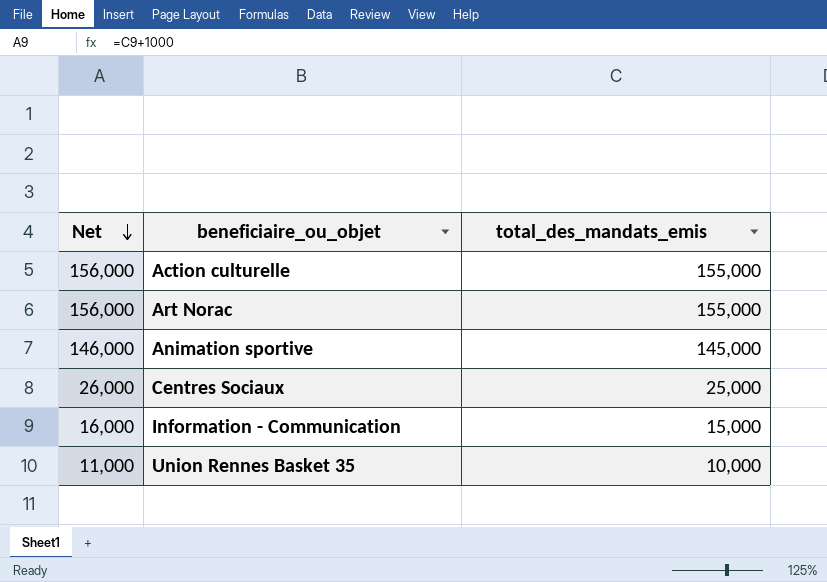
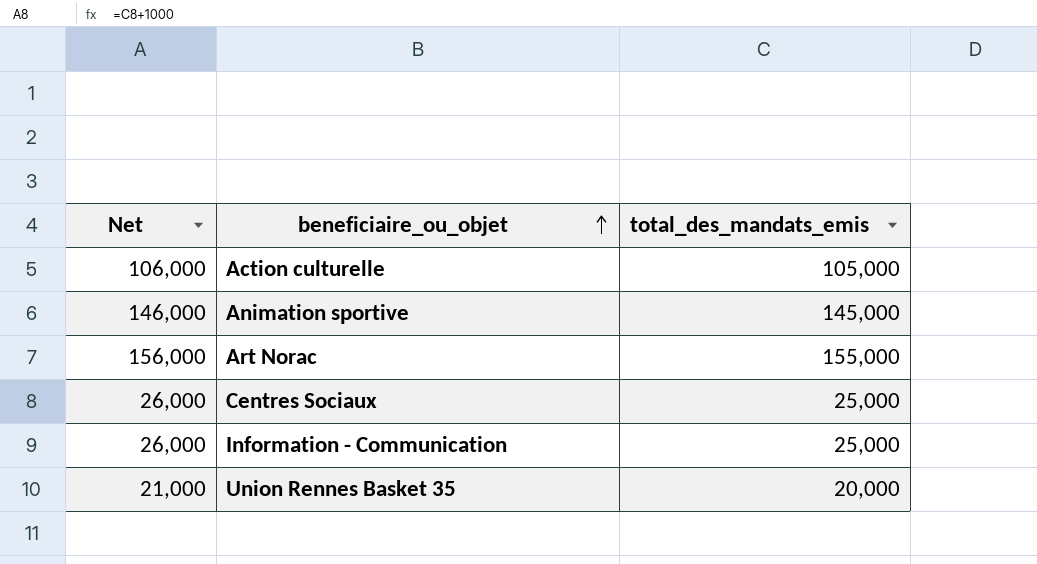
row order: Net descending -> beneficiaire_ou_objet ascending
Action culturelle | Net: 156,000 -> 106,000
Action culturelle | total_des_mandats_emis: 155,000 -> 105,000
Information - Communication | Net: 16,000 -> 26,000
Information - Communication | total_des_mandats_emis: 15,000 -> 25,000
Union Rennes Basket 35 | Net: 11,000 -> 21,000
Union Rennes Basket 35 | total_des_mandats_emis: 10,000 -> 20,000

